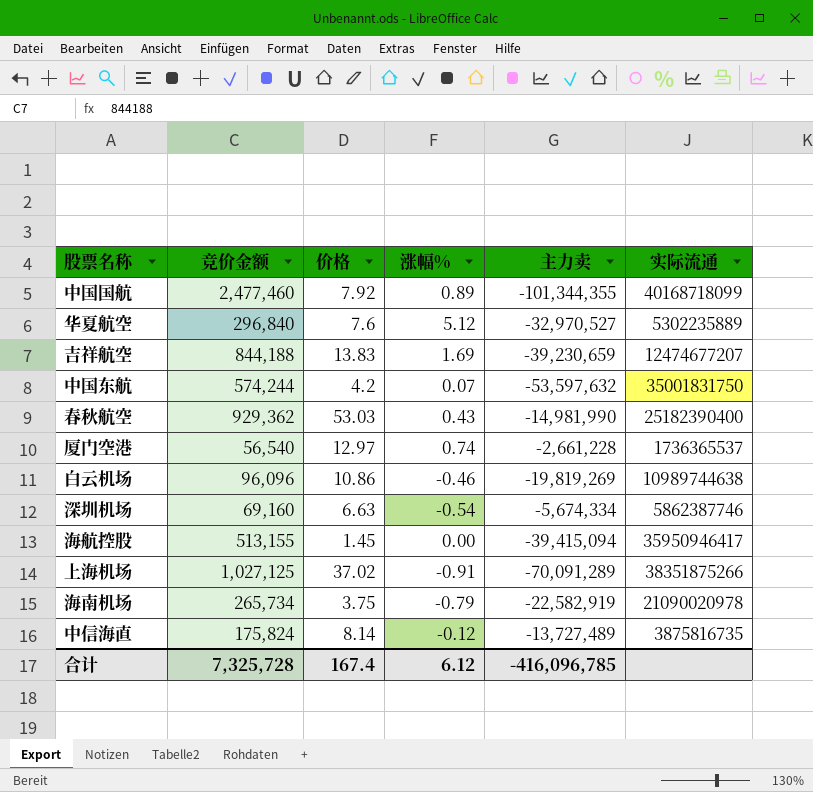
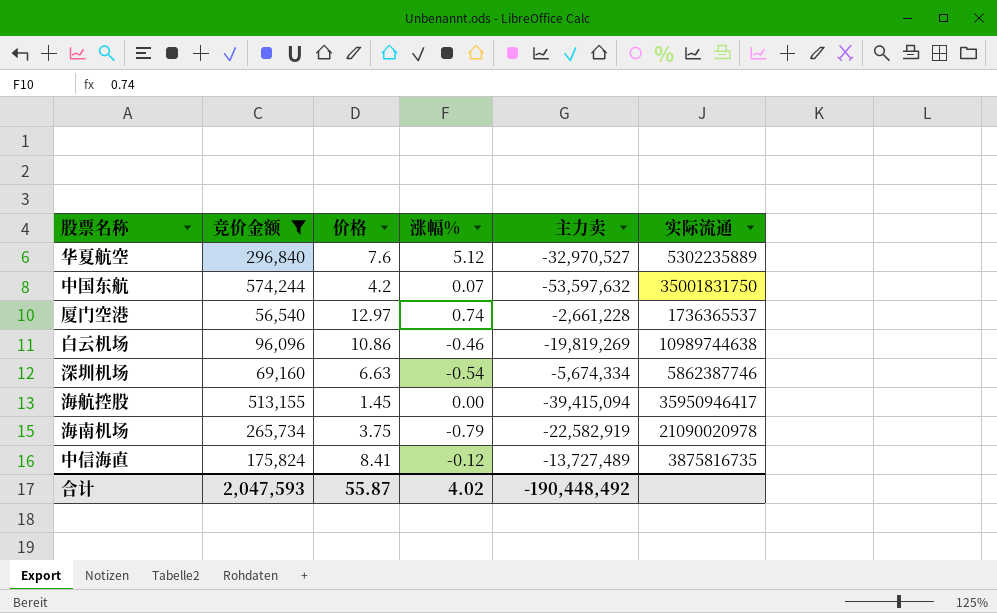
filter: none -> 竞价金额 <= 574,244
中信海直 | 价格: 8.14 -> 8.41
合计 | 竞价金额: 7,325,728 -> 2,047,593
合计 | 价格: 167.4 -> 55.87
合计 | 涨幅%: 6.12 -> 4.02
合计 | 主力卖: -416,096,785 -> -190,448,492

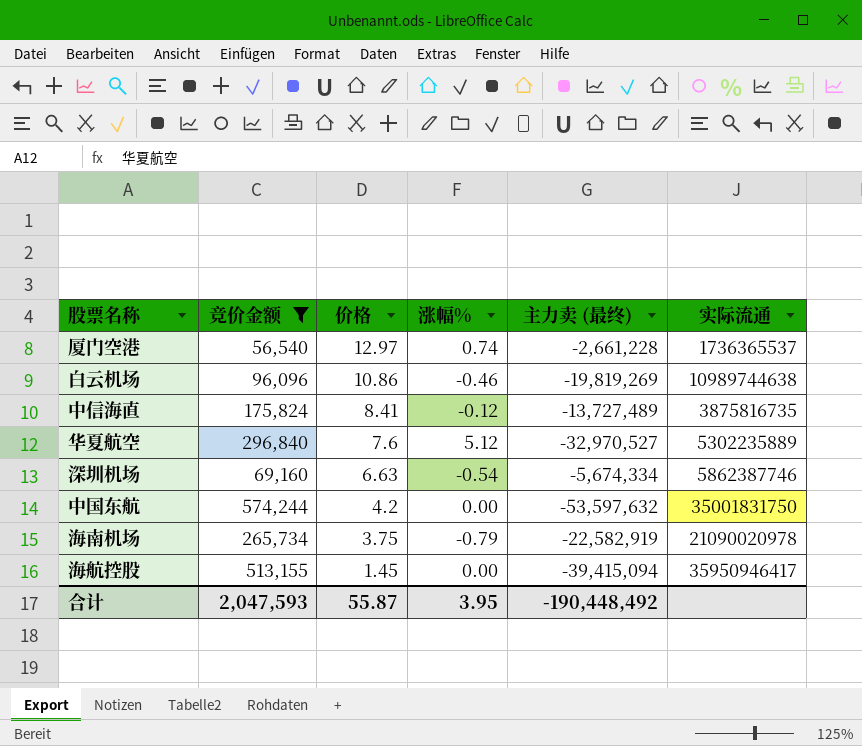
row order: none -> 价格 descending
column name: 主力卖 -> 主力卖 (最终)
中国东航 | 涨幅%: 0.07 -> 0.00
合计 | 涨幅%: 4.02 -> 3.95

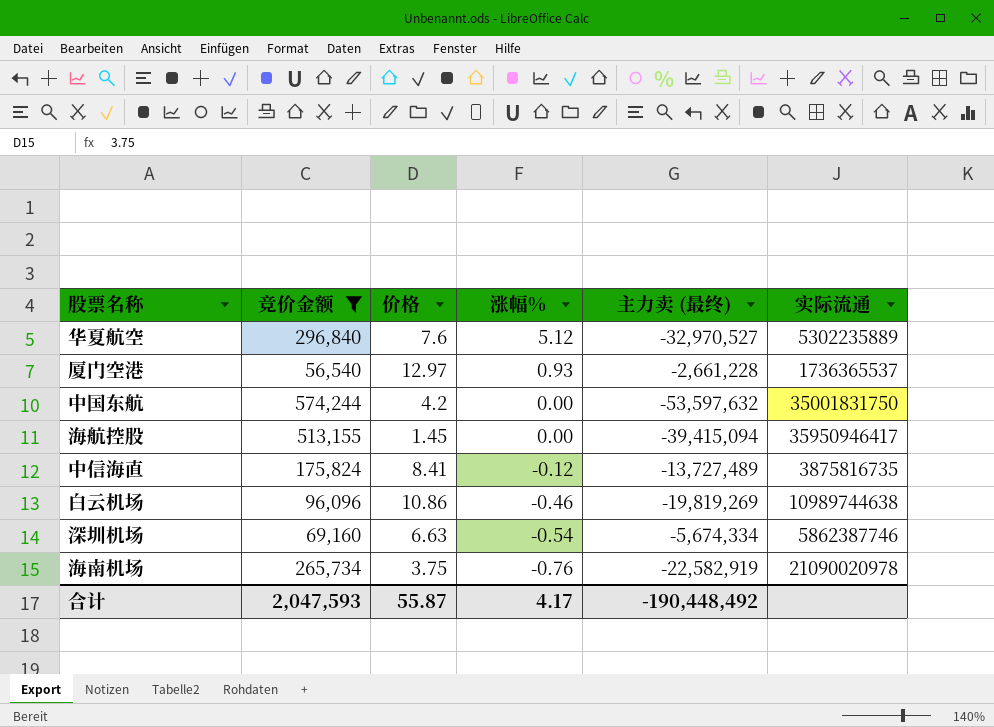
row order: 价格 descending -> 涨幅% descending
厦门空港 | 涨幅%: 0.74 -> 0.93
海南机场 | 涨幅%: -0.79 -> -0.76
合计 | 涨幅%: 3.95 -> 4.17

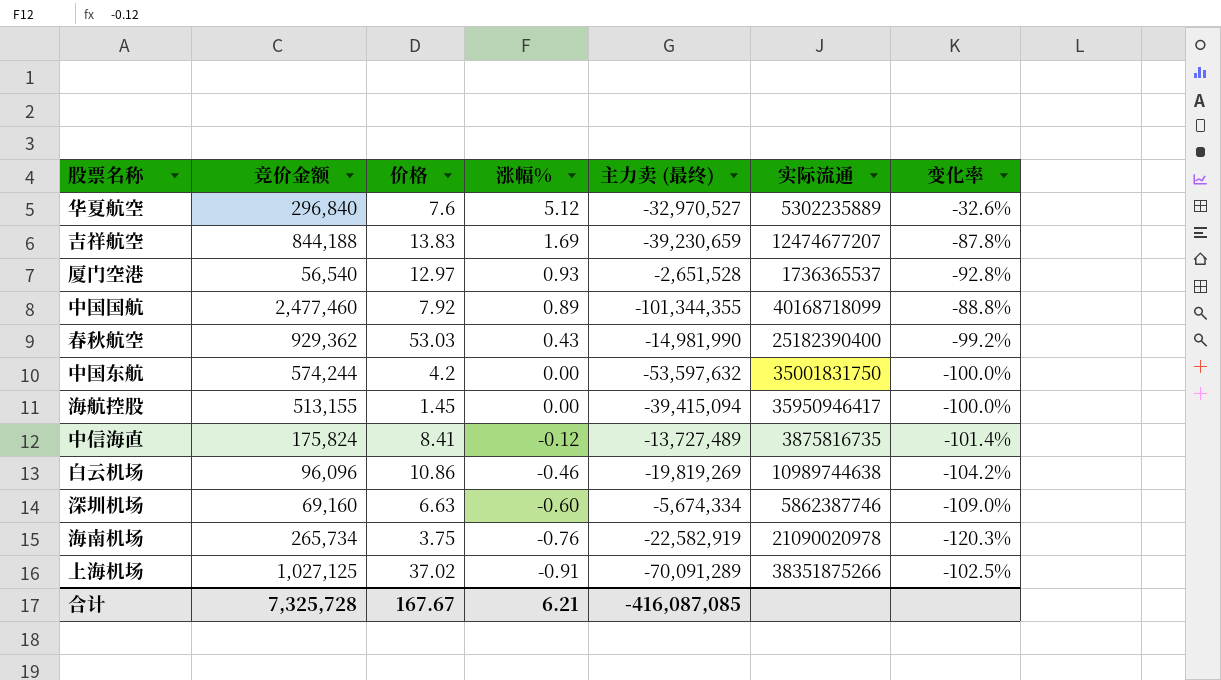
filter: 竞价金额 <= 574,244 -> none
column 变化率 | formula: none -> ([涨幅%] - [价格]) / [价格]
厦门空港 | 主力卖 (最终): -2,661,228 -> -2,651,528
深圳机场 | 涨幅%: -0.54 -> -0.60
合计 | 竞价金额: 2,047,593 -> 7,325,728
合计 | 价格: 55.87 -> 167.67
合计 | 涨幅%: 4.17 -> 6.21
合计 | 主力卖 (最终): -190,448,492 -> -416,087,085

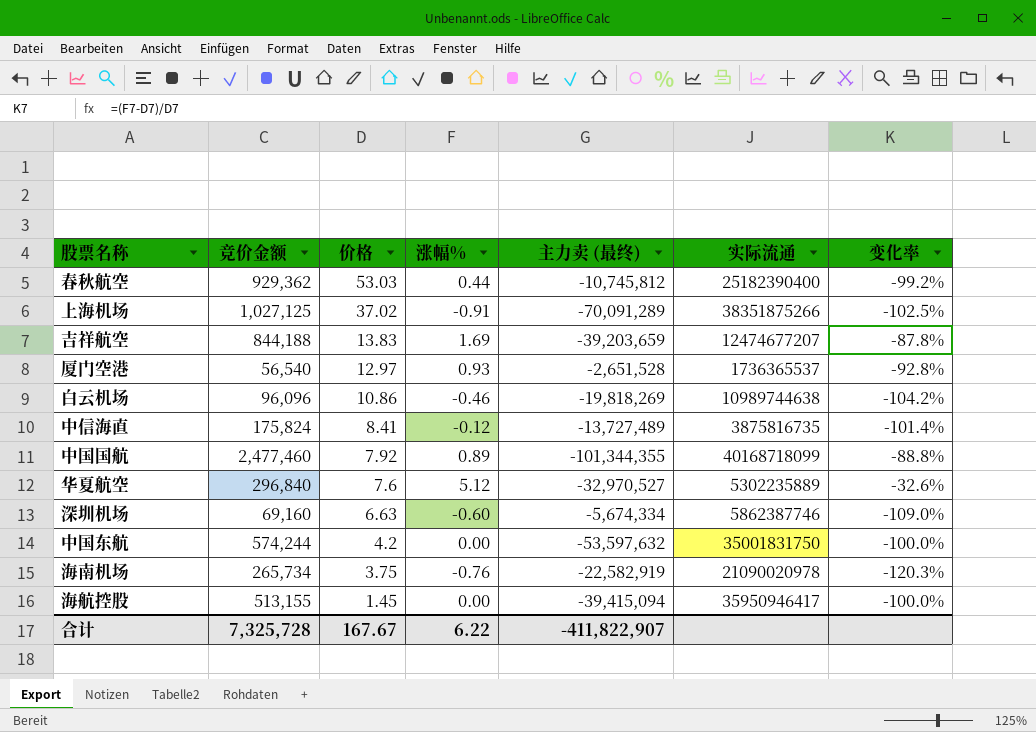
row order: 涨幅% descending -> 价格 descending
春秋航空 | 涨幅%: 0.43 -> 0.44
春秋航空 | 主力卖 (最终): -14,981,990 -> -10,745,812
吉祥航空 | 主力卖 (最终): -39,230,659 -> -39,203,659
白云机场 | 主力卖 (最终): -19,819,269 -> -19,818,269
合计 | 涨幅%: 6.21 -> 6.22
合计 | 主力卖 (最终): -416,087,085 -> -411,822,907

